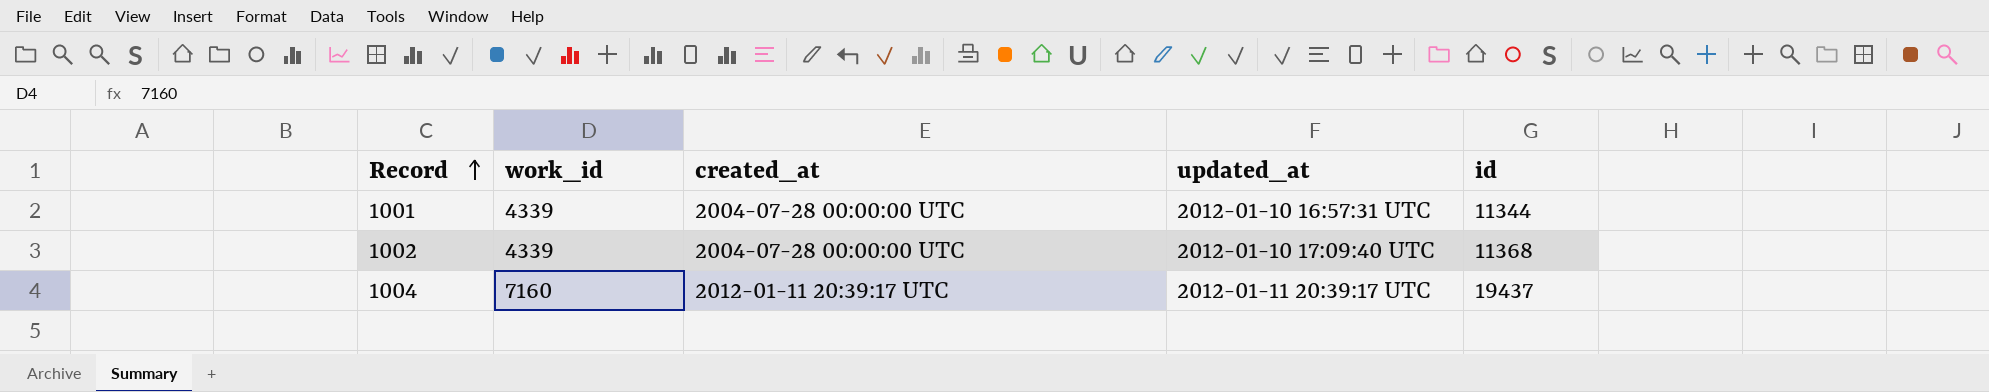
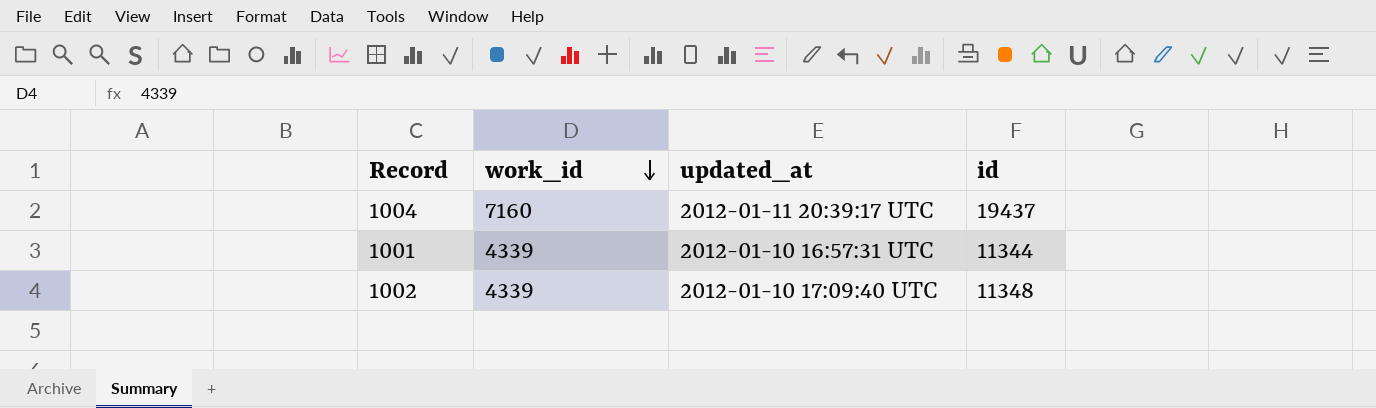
row order: Record ascending -> work_id descending
column created_at | position: 3 -> none
1002 | id: 11368 -> 11348

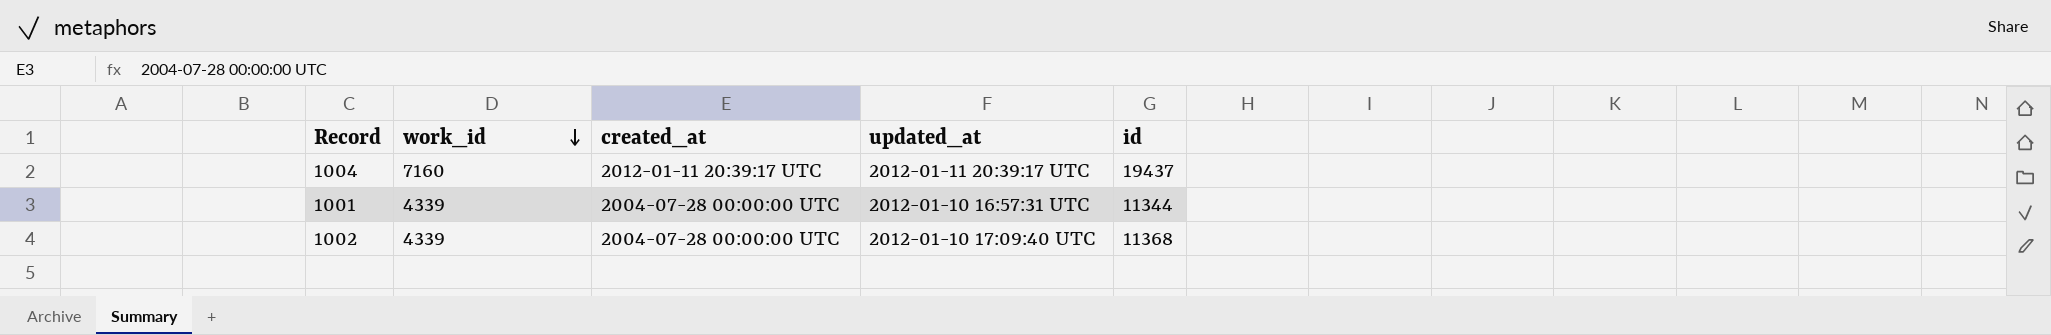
column created_at | position: none -> 3
1002 | id: 11348 -> 11368

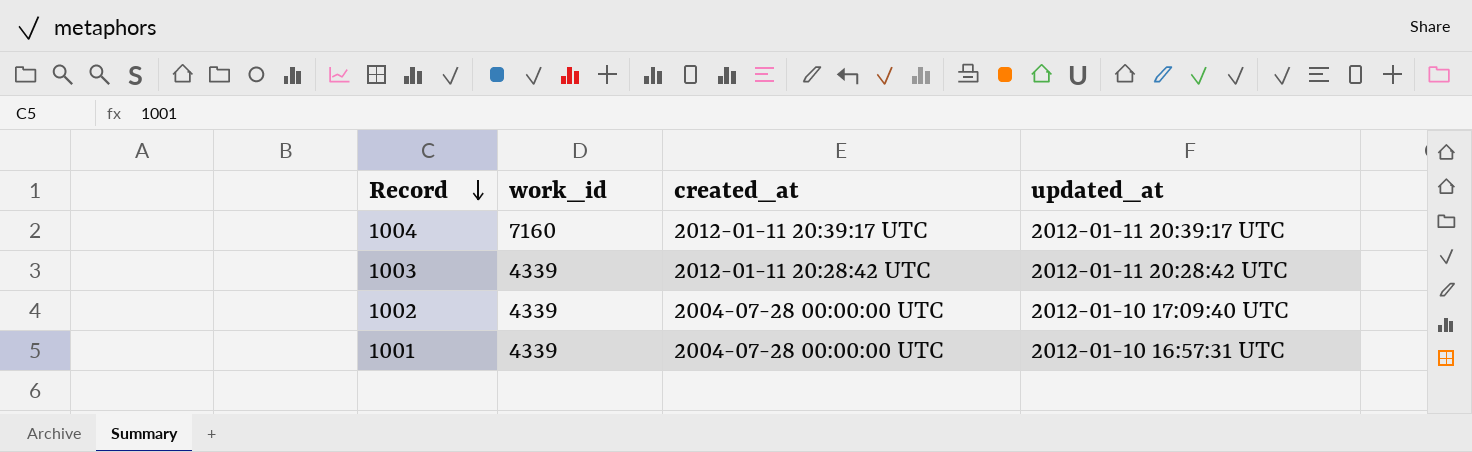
row order: work_id descending -> Record descending
column id | position: 5 -> none
row 1003: none -> 4339 | 2012-01-11 20:28:42 UTC | 2012-01-11 20:28:42 UTC

